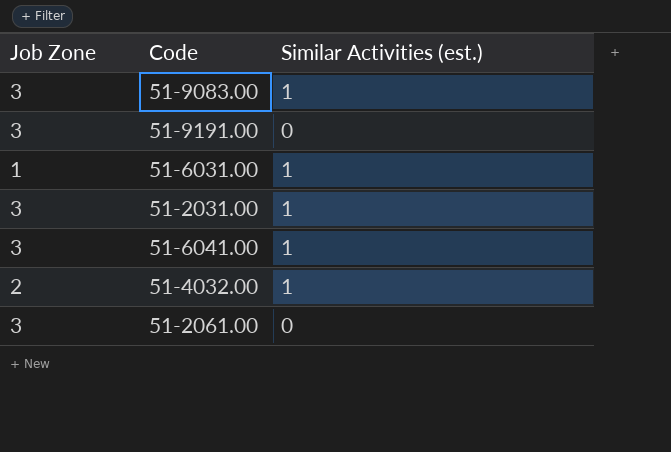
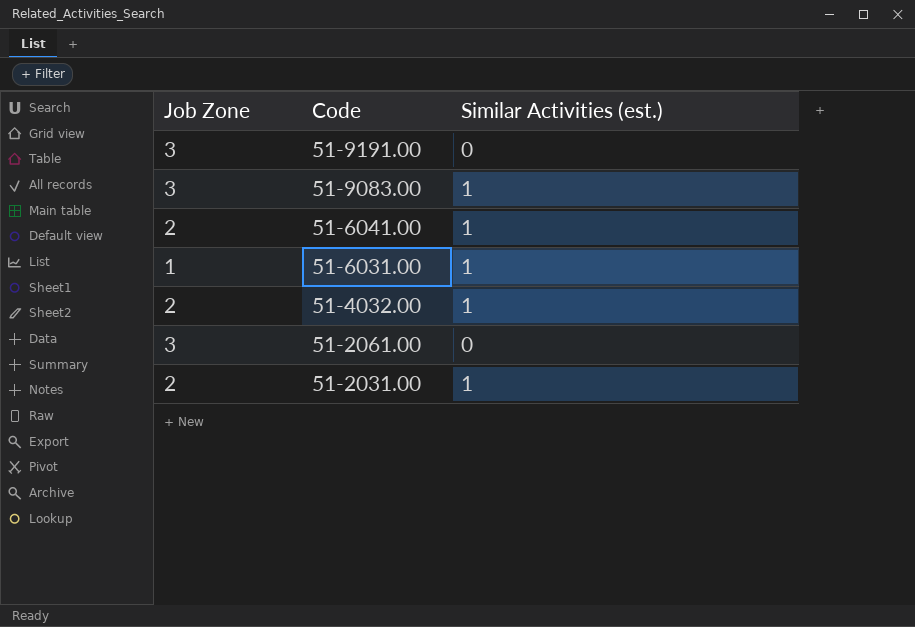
row order: none -> Code descending
51-6041.00 | Job Zone: 3 -> 2
51-2031.00 | Job Zone: 3 -> 2

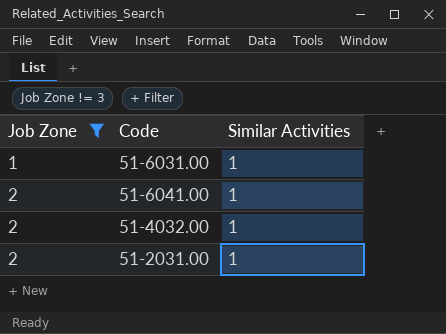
filter: none -> Job Zone != 3
row order: Code descending -> Job Zone ascending
column name: Similar Activities (est.) -> Similar Activities

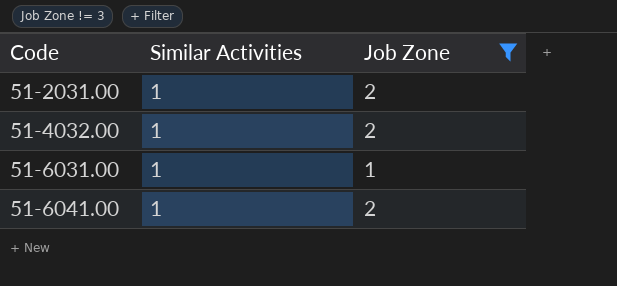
row order: Job Zone ascending -> Code ascending
column Job Zone | position: 1 -> 3

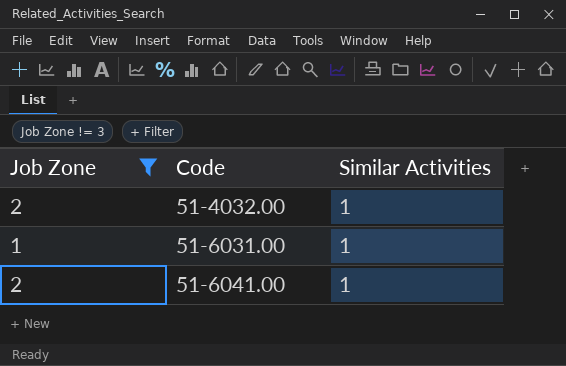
column Job Zone | position: 3 -> 1
row 51-2031.00: 1 | 2 -> none

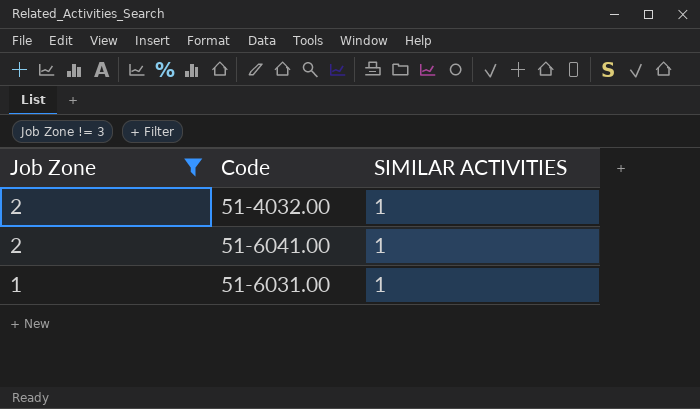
row order: Code ascending -> Job Zone descending
column name: Similar Activities -> SIMILAR ACTIVITIES

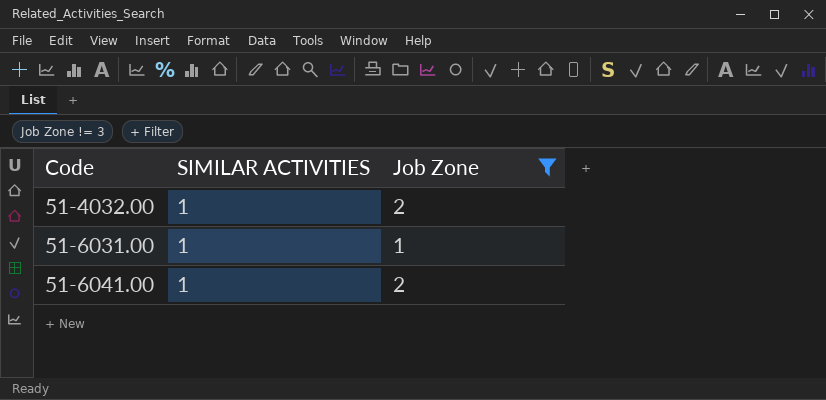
row order: Job Zone descending -> Code ascending
column Job Zone | position: 1 -> 3

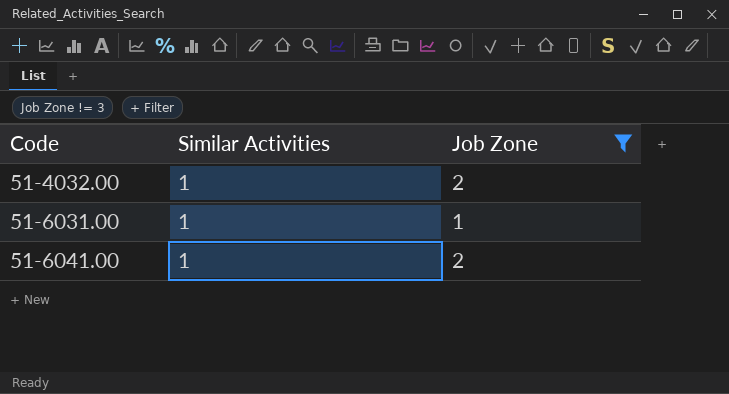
column name: SIMILAR ACTIVITIES -> Similar Activities

